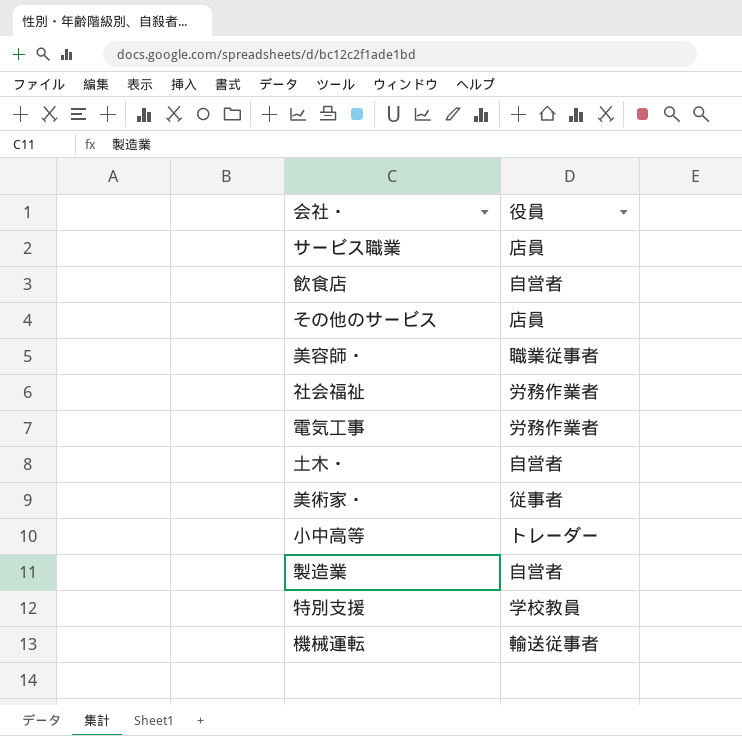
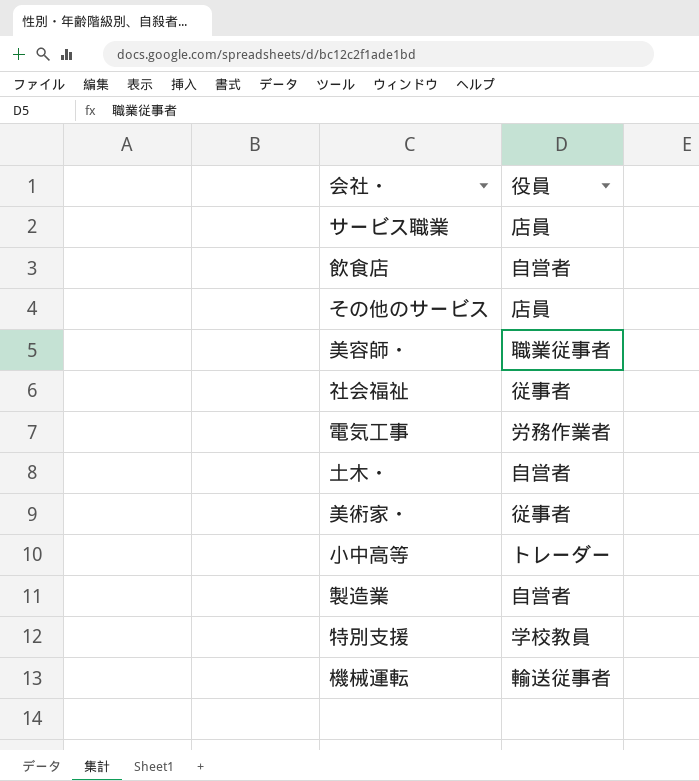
社会福祉 | 役員: 労務作業者 -> 従事者

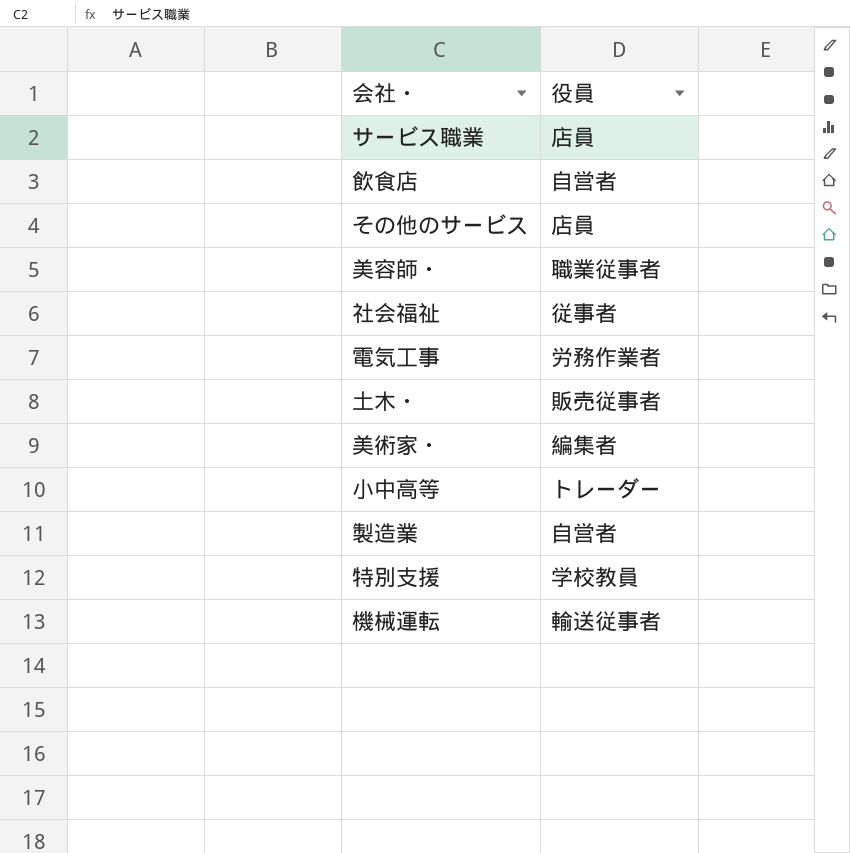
土木・ | 役員: 自営者 -> 販売従事者
美術家・ | 役員: 従事者 -> 編集者

